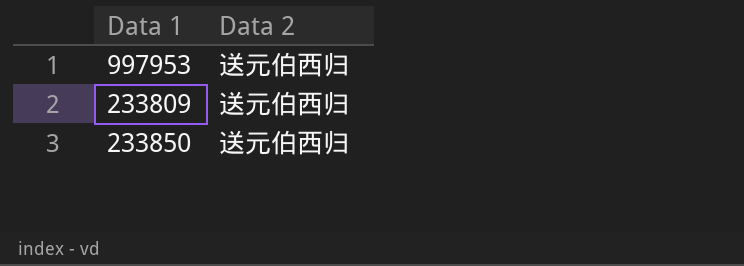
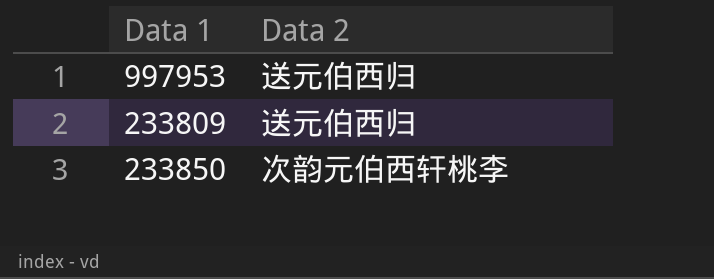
233850 | Data 2: 送元伯西归 -> 次韵元伯西轩桃李

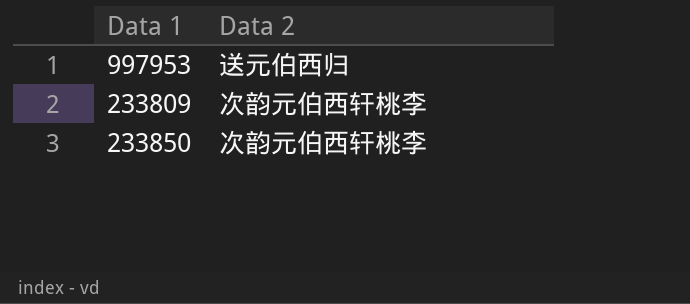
233809 | Data 2: 送元伯西归 -> 次韵元伯西轩桃李

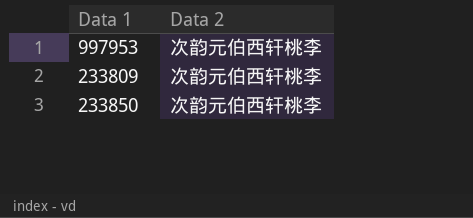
997953 | Data 2: 送元伯西归 -> 次韵元伯西轩桃李

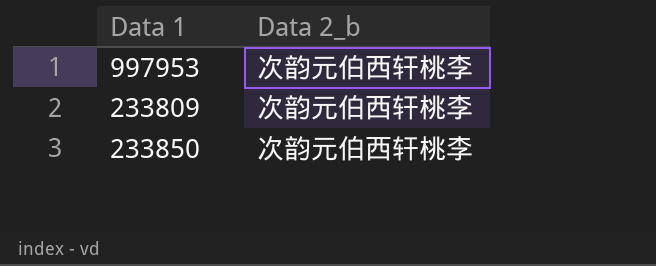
column name: Data 2 -> Data 2_b

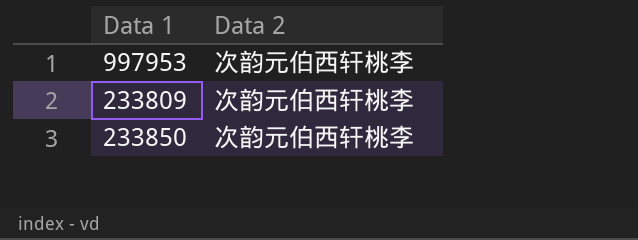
column name: Data 2_b -> Data 2

